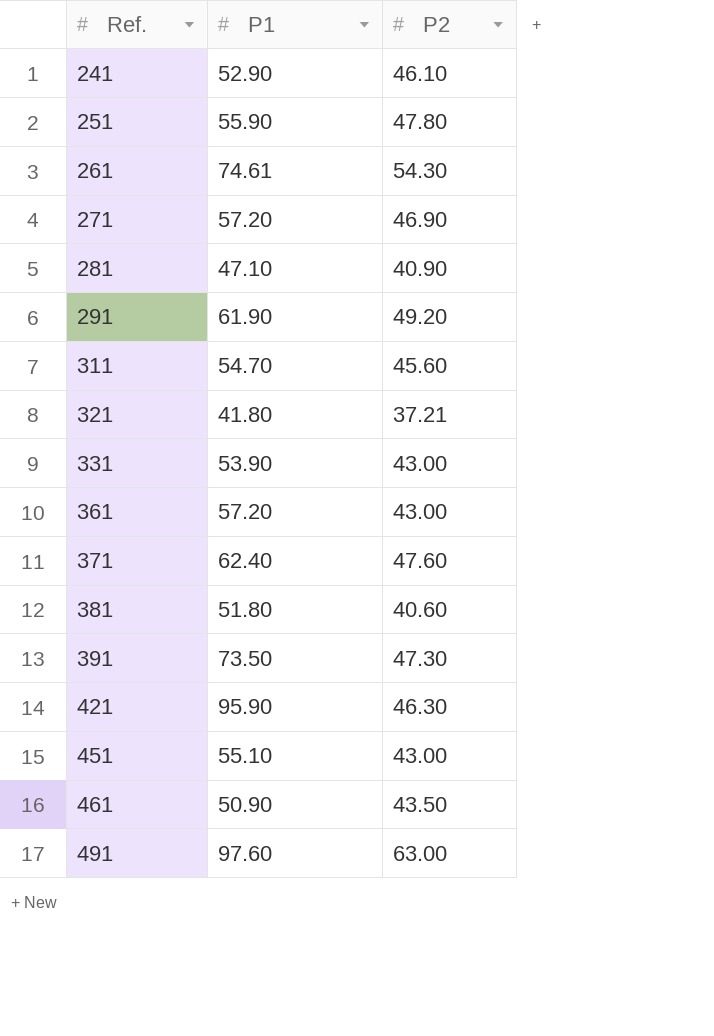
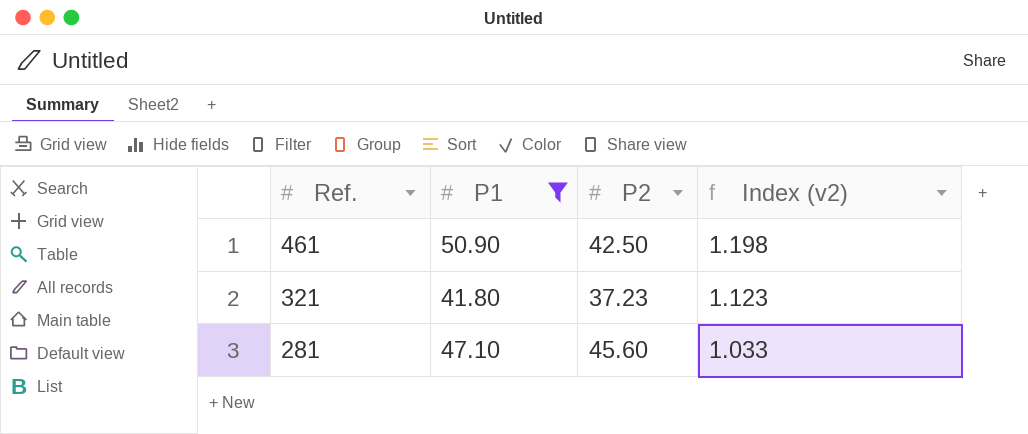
filter: none -> P1 <= 50.90
row order: Ref. ascending -> Ref. descending
column Index (v2) | formula: none -> [P1] / [P2]
461 | P2: 43.50 -> 42.50
321 | P2: 37.21 -> 37.23
281 | P2: 40.90 -> 45.60

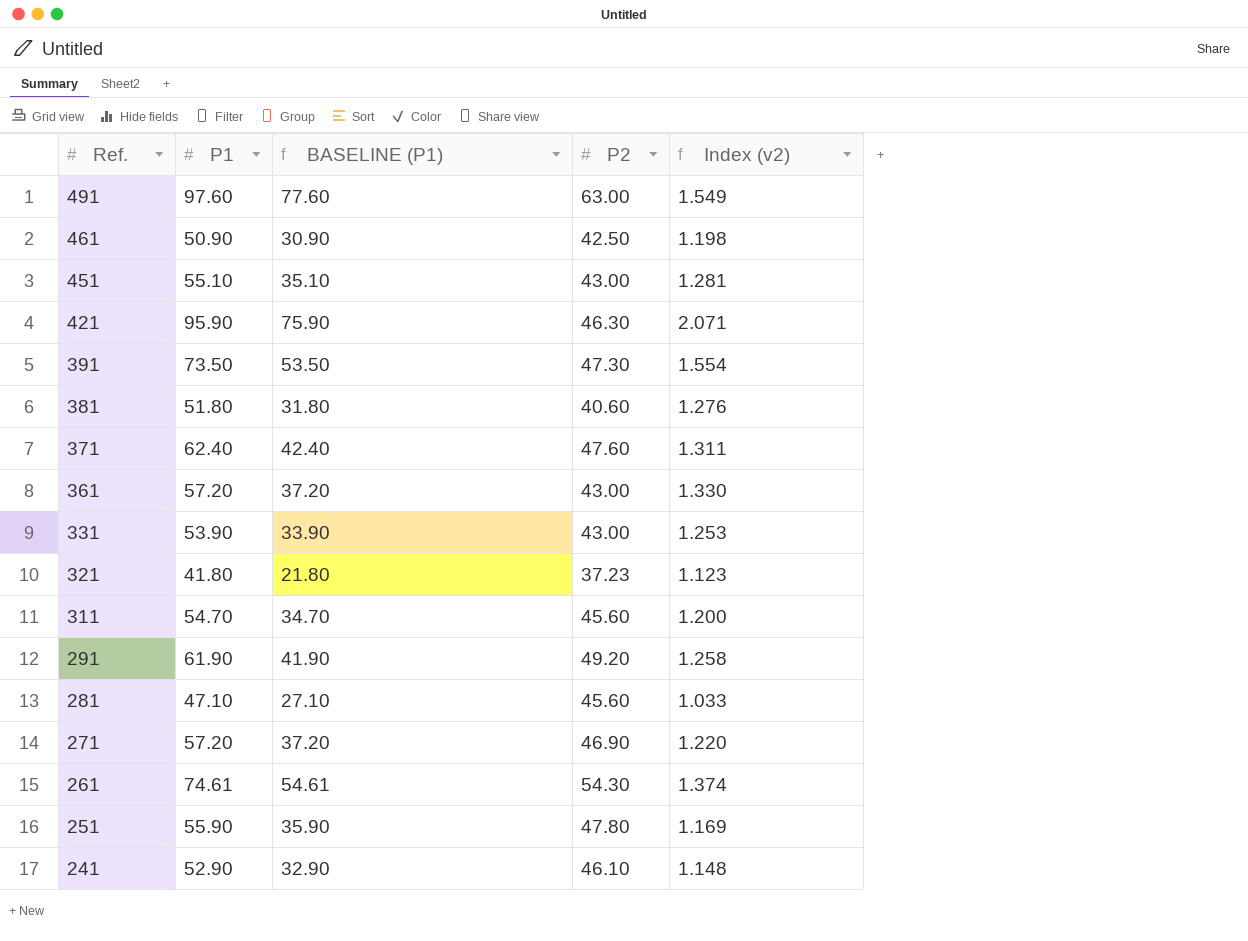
filter: P1 <= 50.90 -> none
column BASELINE (P1) | formula: none -> [P1] - 20

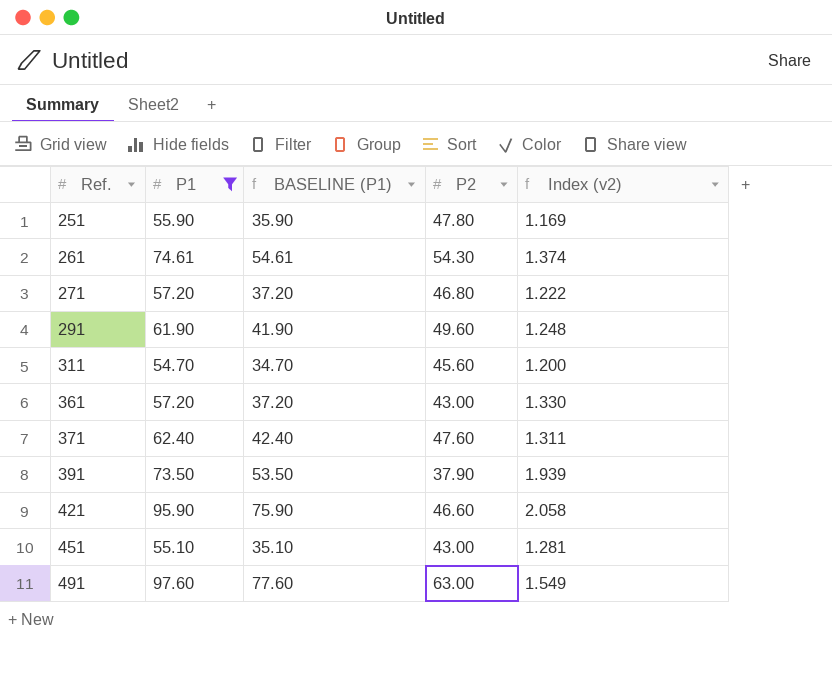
filter: none -> P1 >= 54.70
row order: Ref. descending -> Ref. ascending
271 | P2: 46.90 -> 46.80
271 | Index (v2): 1.220 -> 1.222
291 | P2: 49.20 -> 49.60
291 | Index (v2): 1.258 -> 1.248
391 | P2: 47.30 -> 37.90
391 | Index (v2): 1.554 -> 1.939
421 | P2: 46.30 -> 46.60
421 | Index (v2): 2.071 -> 2.058

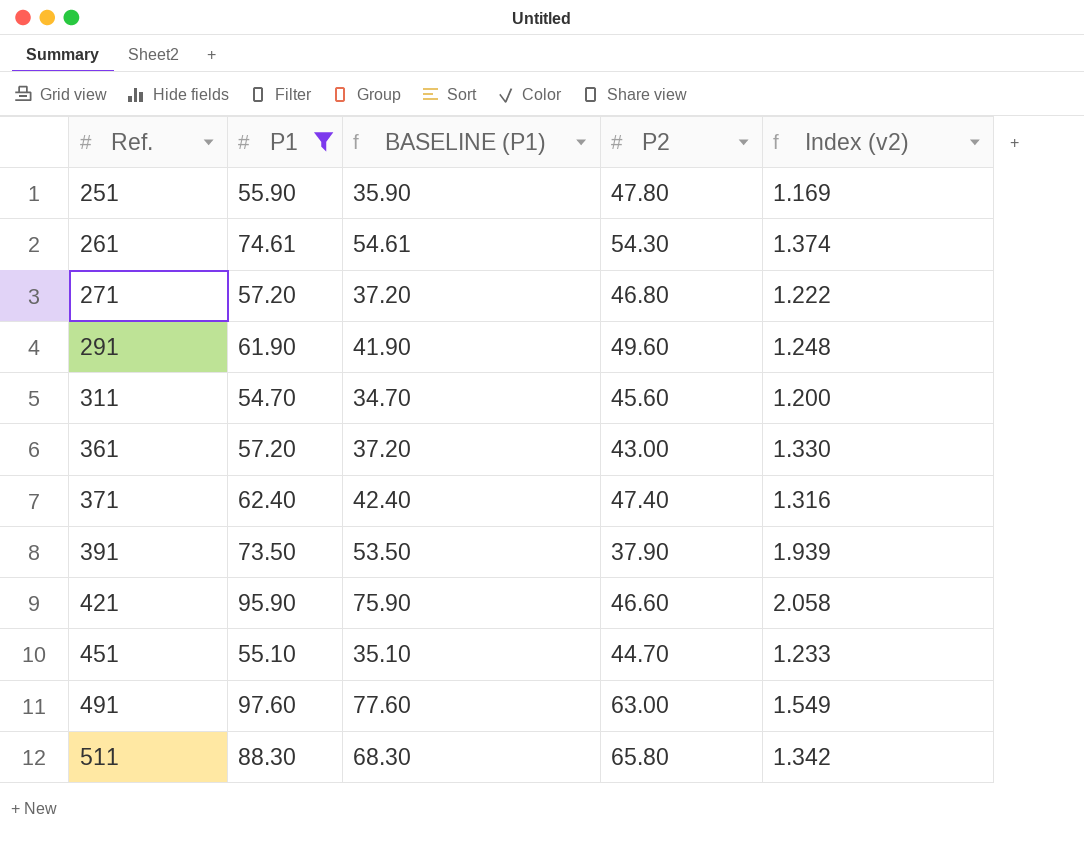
371 | P2: 47.60 -> 47.40
371 | Index (v2): 1.311 -> 1.316
451 | P2: 43.00 -> 44.70
451 | Index (v2): 1.281 -> 1.233
row 511: none -> 88.30 | 68.30 | 65.80 | 1.342

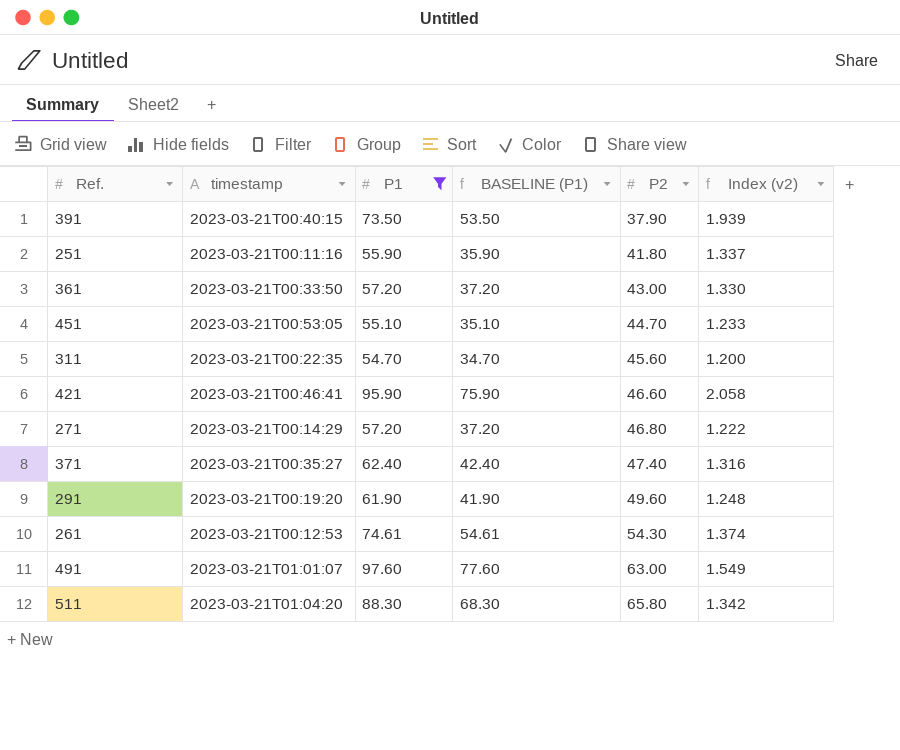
row order: Ref. ascending -> P2 ascending
column timestamp | position: none -> 2
251 | P2: 47.80 -> 41.80
251 | Index (v2): 1.169 -> 1.337

